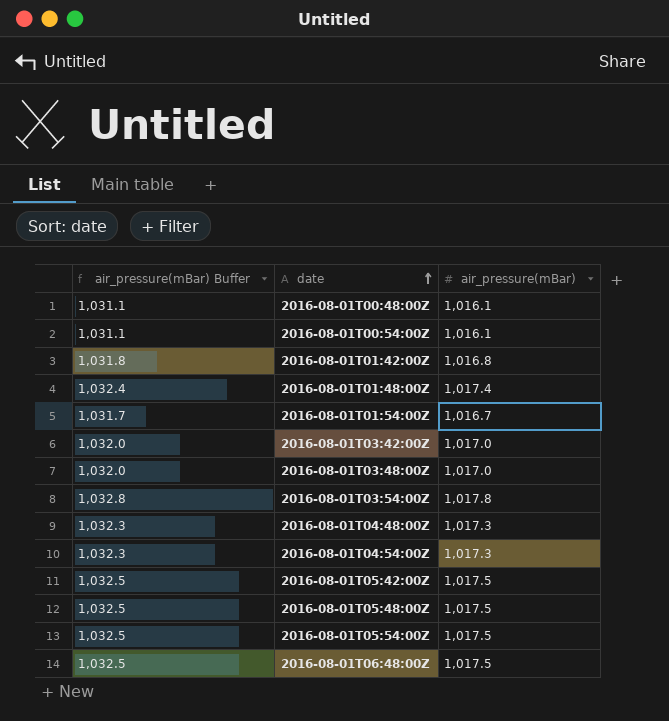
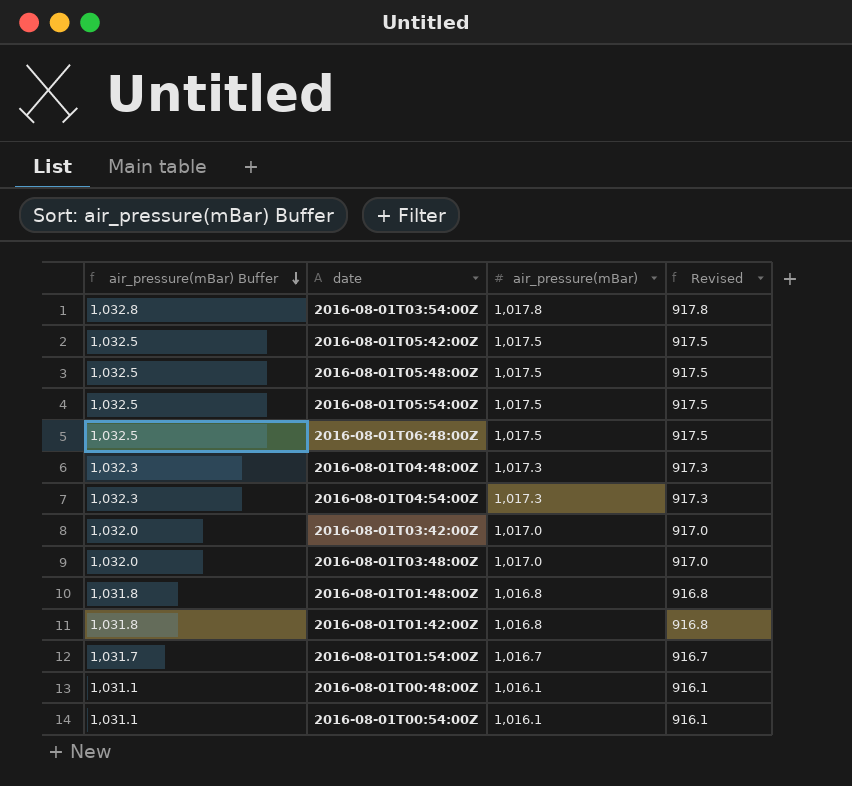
row order: date ascending -> air_pressure(mBar) Buffer descending
column Revised | formula: none -> [air_pressure(mBar)] - 100
2016-08-01T01:48:00Z | air_pressure(mBar) Buffer: 1,032.4 -> 1,031.8
2016-08-01T01:48:00Z | air_pressure(mBar): 1,017.4 -> 1,016.8

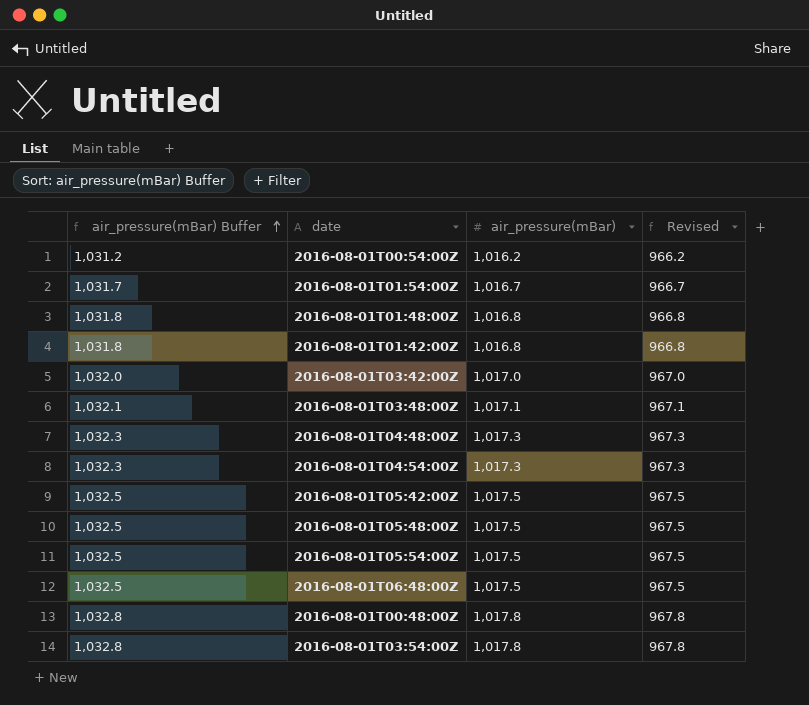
row order: air_pressure(mBar) Buffer descending -> air_pressure(mBar) Buffer ascending
column Revised | formula: [air_pressure(mBar)] - 100 -> [air_pressure(mBar)] - 50
2016-08-01T00:54:00Z | air_pressure(mBar) Buffer: 1,031.1 -> 1,031.2
2016-08-01T00:54:00Z | air_pressure(mBar): 1,016.1 -> 1,016.2
2016-08-01T03:48:00Z | air_pressure(mBar) Buffer: 1,032.0 -> 1,032.1
2016-08-01T03:48:00Z | air_pressure(mBar): 1,017.0 -> 1,017.1
2016-08-01T00:48:00Z | air_pressure(mBar) Buffer: 1,031.1 -> 1,032.8
2016-08-01T00:48:00Z | air_pressure(mBar): 1,016.1 -> 1,017.8

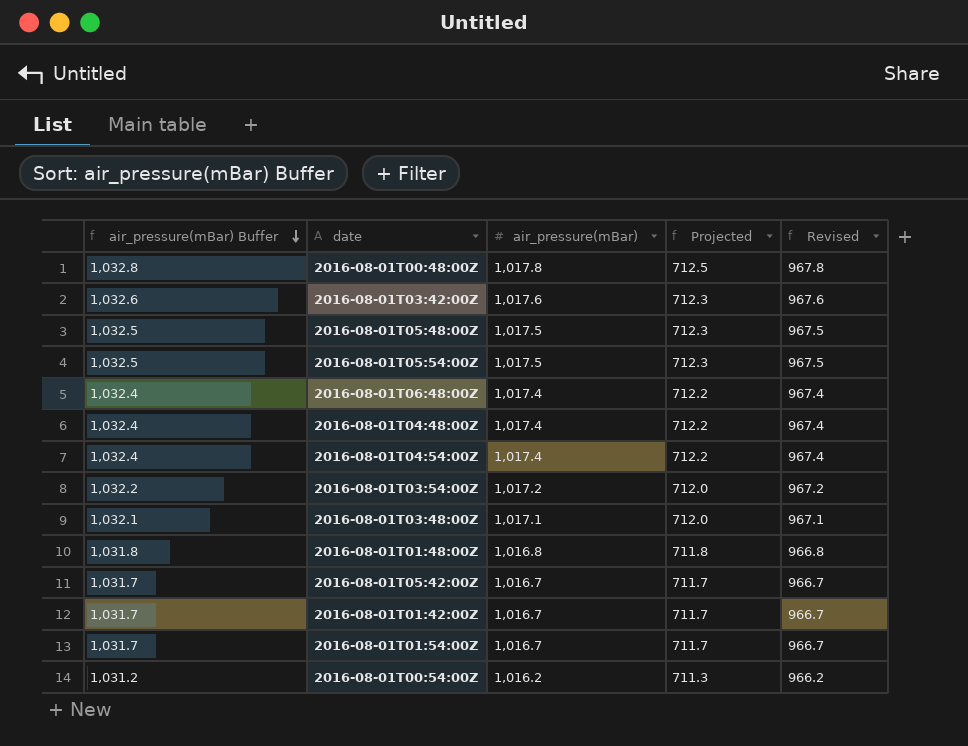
row order: air_pressure(mBar) Buffer ascending -> air_pressure(mBar) Buffer descending
column Projected | formula: none -> [air_pressure(mBar)] * 0.7
2016-08-01T03:42:00Z | air_pressure(mBar) Buffer: 1,032.0 -> 1,032.6
2016-08-01T03:42:00Z | air_pressure(mBar): 1,017.0 -> 1,017.6
2016-08-01T03:42:00Z | Revised: 967.0 -> 967.6
2016-08-01T06:48:00Z | air_pressure(mBar) Buffer: 1,032.5 -> 1,032.4
2016-08-01T06:48:00Z | air_pressure(mBar): 1,017.5 -> 1,017.4
2016-08-01T06:48:00Z | Revised: 967.5 -> 967.4
2016-08-01T04:48:00Z | air_pressure(mBar) Buffer: 1,032.3 -> 1,032.4
2016-08-01T04:48:00Z | air_pressure(mBar): 1,017.3 -> 1,017.4
2016-08-01T04:48:00Z | Revised: 967.3 -> 967.4
2016-08-01T04:54:00Z | air_pressure(mBar) Buffer: 1,032.3 -> 1,032.4
2016-08-01T04:54:00Z | air_pressure(mBar): 1,017.3 -> 1,017.4
2016-08-01T04:54:00Z | Revised: 967.3 -> 967.4
2016-08-01T03:54:00Z | air_pressure(mBar) Buffer: 1,032.8 -> 1,032.2
2016-08-01T03:54:00Z | air_pressure(mBar): 1,017.8 -> 1,017.2
2016-08-01T03:54:00Z | Revised: 967.8 -> 967.2
2016-08-01T05:42:00Z | air_pressure(mBar) Buffer: 1,032.5 -> 1,031.7
2016-08-01T05:42:00Z | air_pressure(mBar): 1,017.5 -> 1,016.7
2016-08-01T05:42:00Z | Revised: 967.5 -> 966.7
2016-08-01T01:42:00Z | air_pressure(mBar) Buffer: 1,031.8 -> 1,031.7
2016-08-01T01:42:00Z | air_pressure(mBar): 1,016.8 -> 1,016.7
2016-08-01T01:42:00Z | Revised: 966.8 -> 966.7

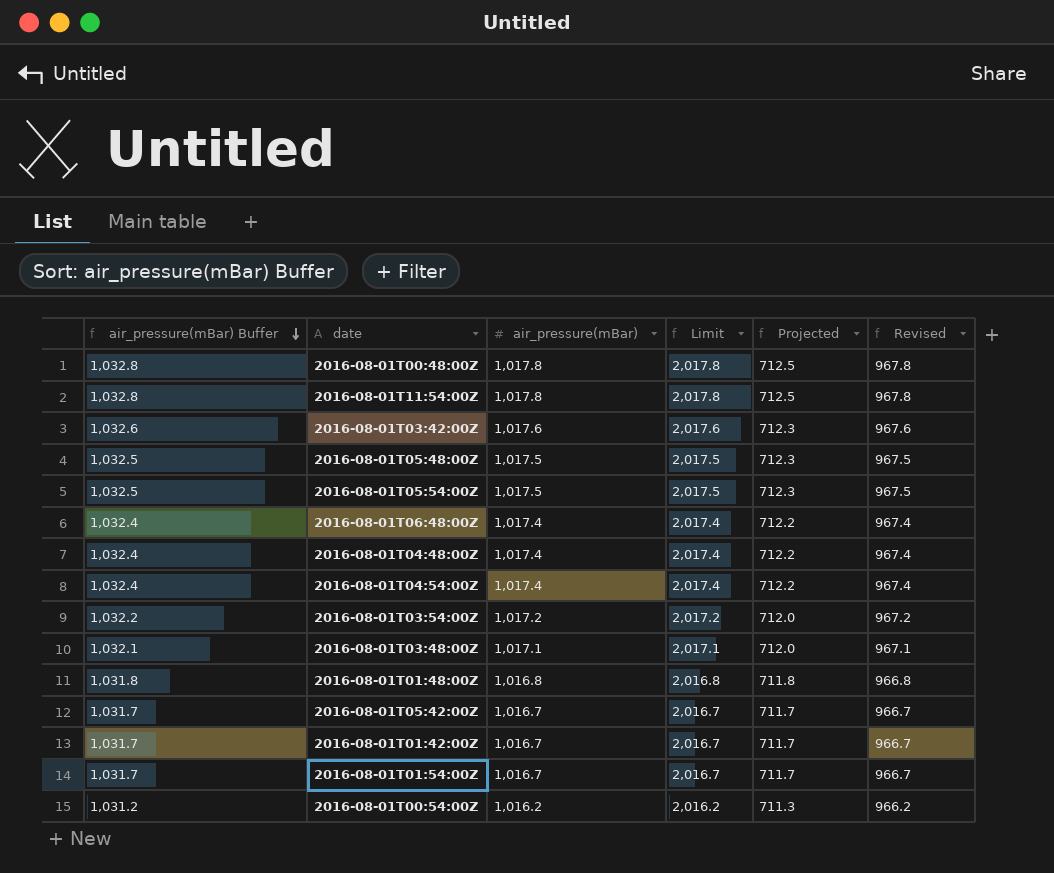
column Limit | formula: none -> [air_pressure(mBar)] + 1000
row 2016-08-01T11:54:00Z: none -> 1,032.8 | 1,017.8 | 2,017.8 | 712.5 | 967.8

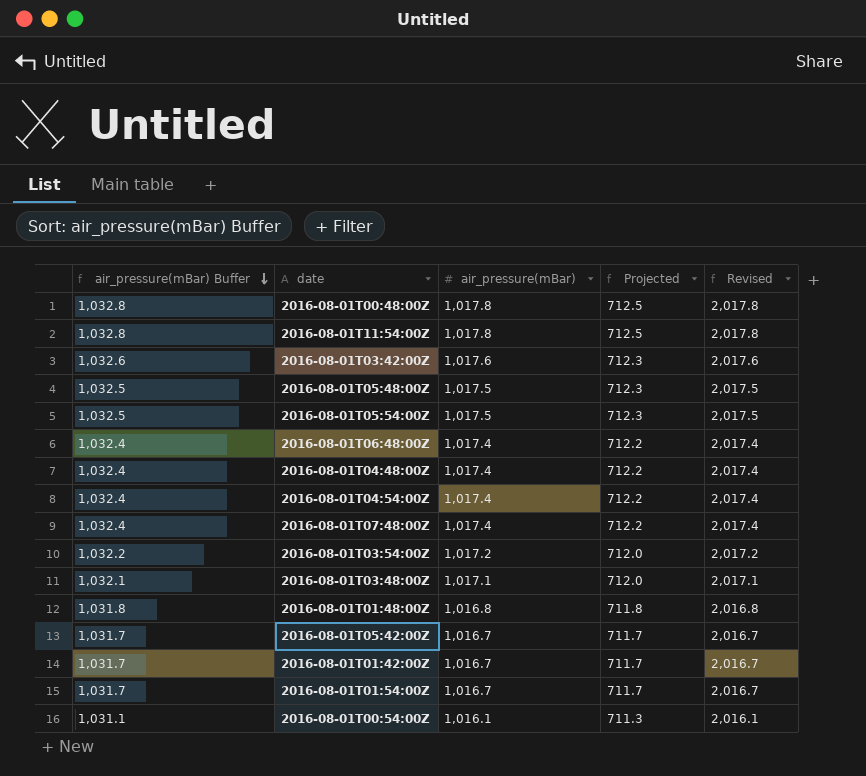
column Limit | formula: [air_pressure(mBar)] + 1000 -> none
column Revised | formula: [air_pressure(mBar)] - 50 -> [air_pressure(mBar)] + 1000
row 2016-08-01T07:48:00Z: none -> 1,032.4 | 1,017.4 | 712.2 | 2,017.4
2016-08-01T00:54:00Z | air_pressure(mBar) Buffer: 1,031.2 -> 1,031.1
2016-08-01T00:54:00Z | air_pressure(mBar): 1,016.2 -> 1,016.1

